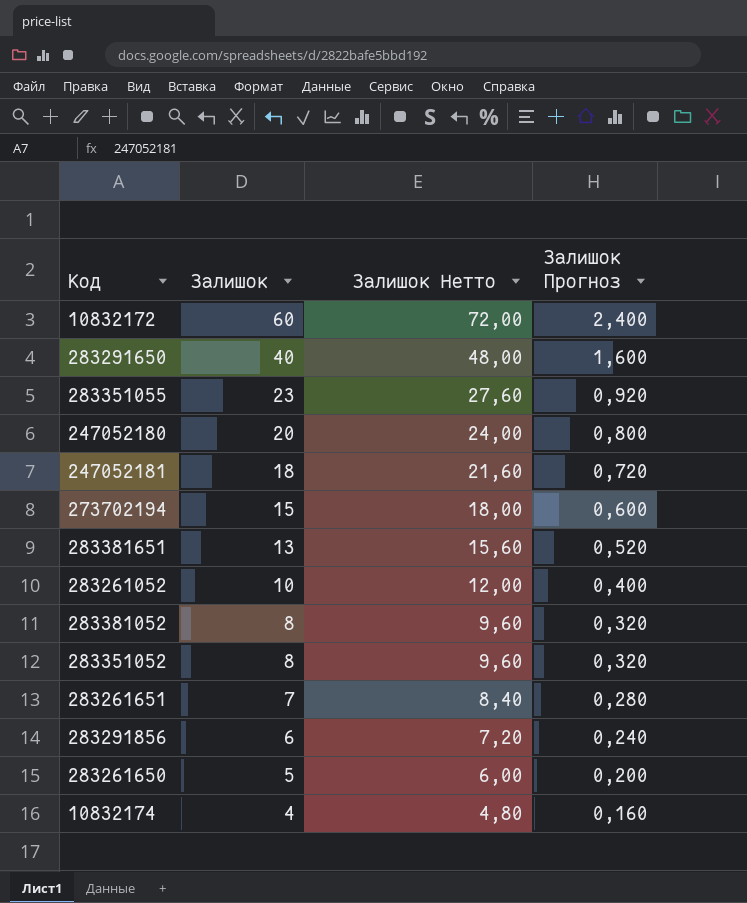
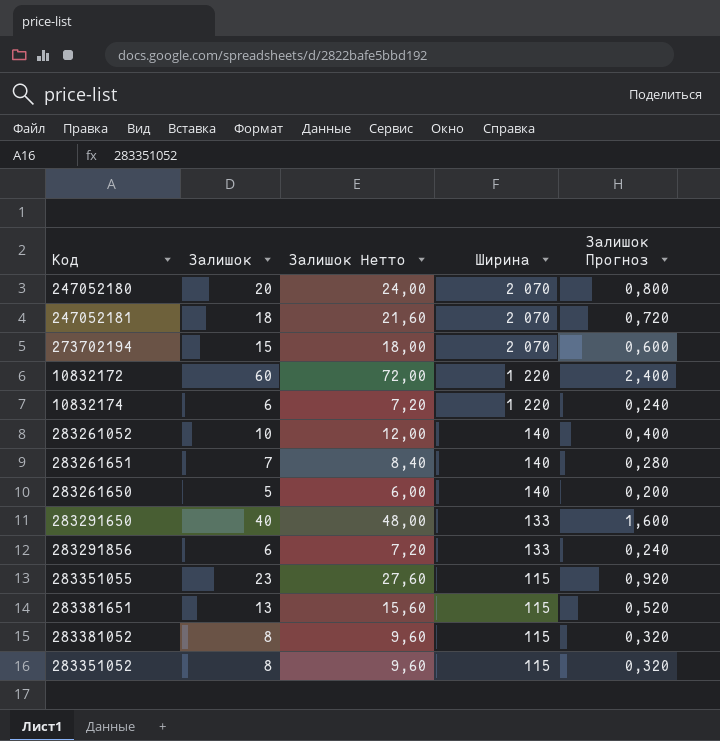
row order: Залишок descending -> Ширина descending
column Ширина | position: none -> 4
10832174 | Залишок: 4 -> 6
10832174 | Залишок Нетто: 4,80 -> 7,20
10832174 | Залишок Прогноз: 0,160 -> 0,240

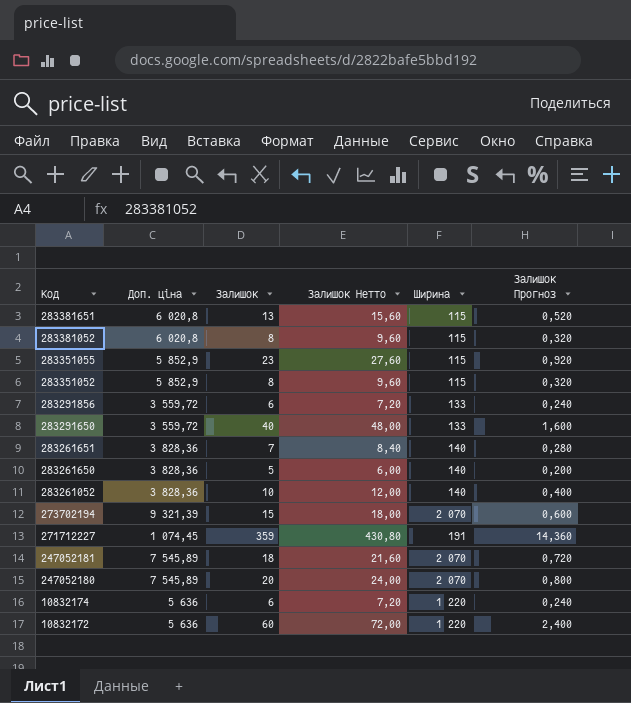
row order: Ширина descending -> Код descending
column Доп. ціна | position: none -> 2
row 271712227: none -> 1 074,45 | 359 | 430,80 | 191 | 14,360

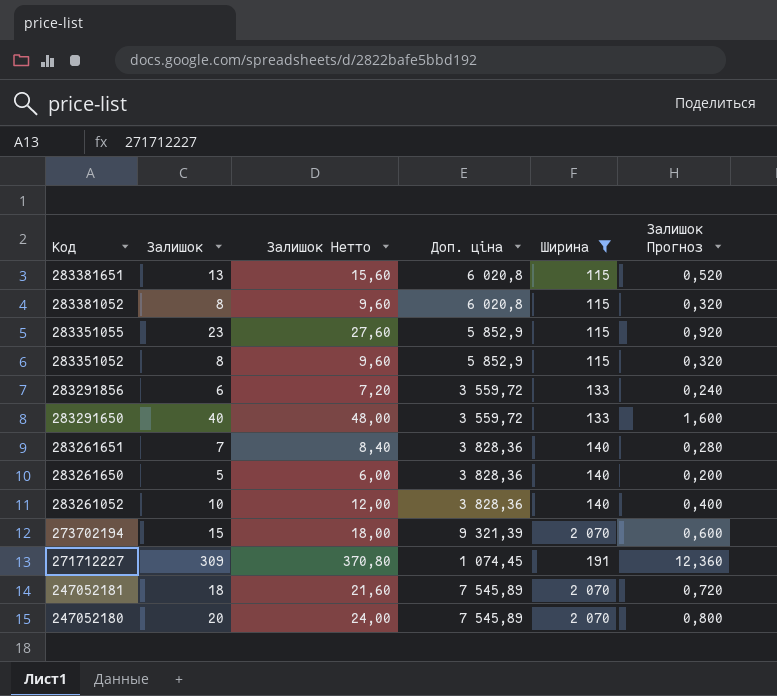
filter: none -> Ширина != 1 220
column Доп. ціна | position: 2 -> 4
271712227 | Залишок: 359 -> 309
271712227 | Залишок Нетто: 430,80 -> 370,80
271712227 | Залишок Прогноз: 14,360 -> 12,360

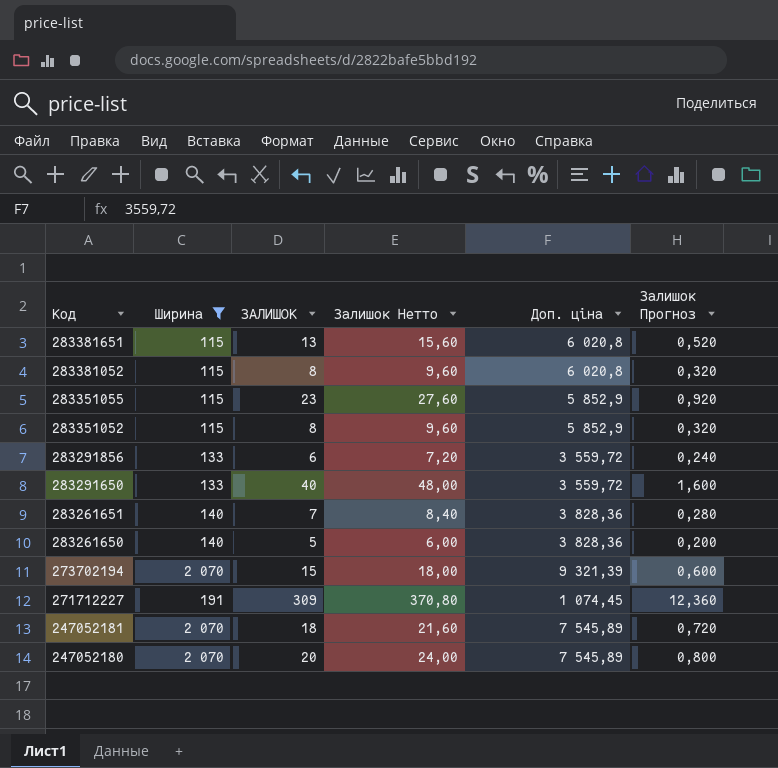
column Ширина | position: 5 -> 2
column name: Залишок -> ЗАЛИШОК
row 283261052: 10 | 12,00 | 3 828,36 | 140 | 0,400 -> none

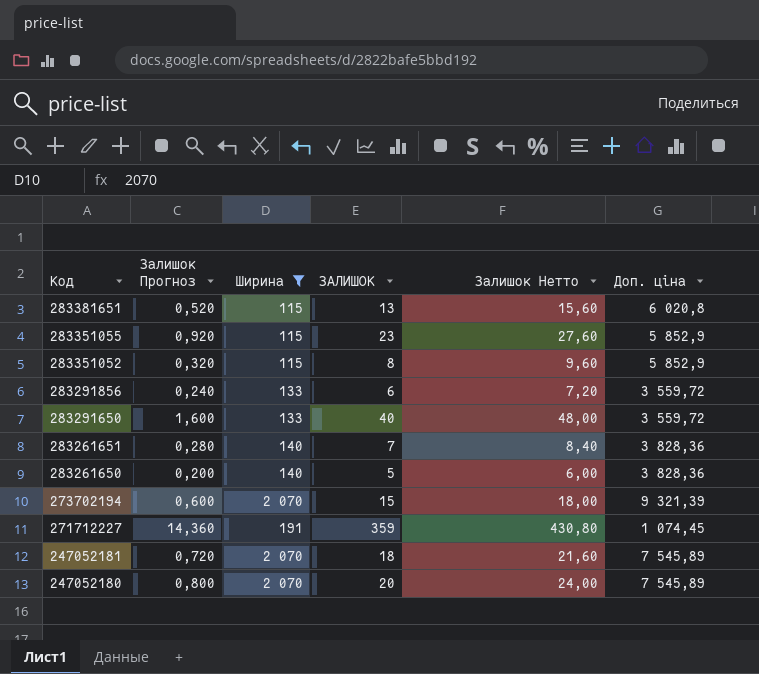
column Залишок Прогноз | position: 6 -> 2
row 283381052: 115 | 8 | 9,60 | 6 020,8 | 0,320 -> none
271712227 | Залишок Прогноз: 12,360 -> 14,360
271712227 | ЗАЛИШОК: 309 -> 359
271712227 | Залишок Нетто: 370,80 -> 430,80

